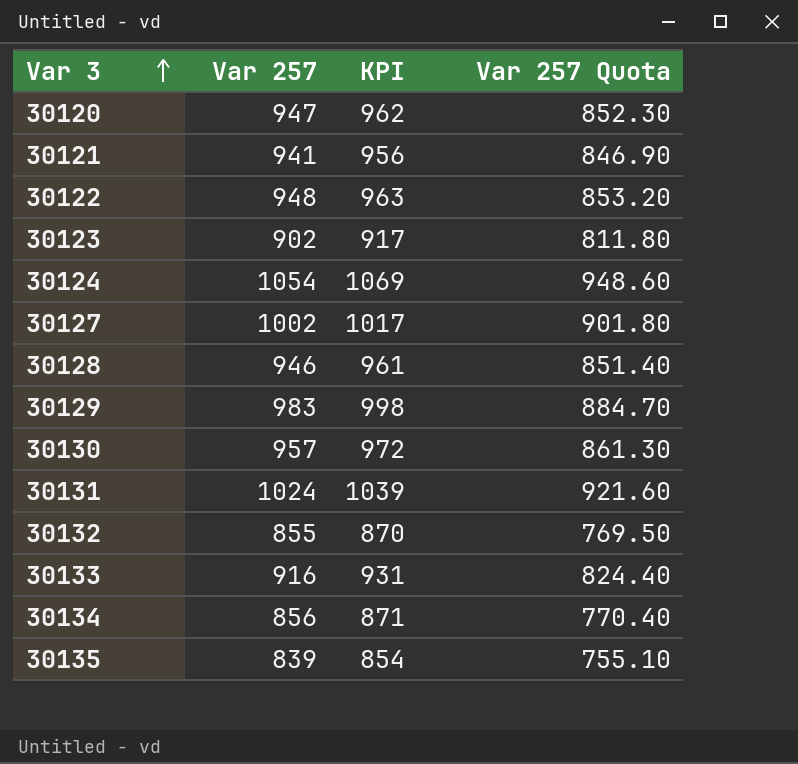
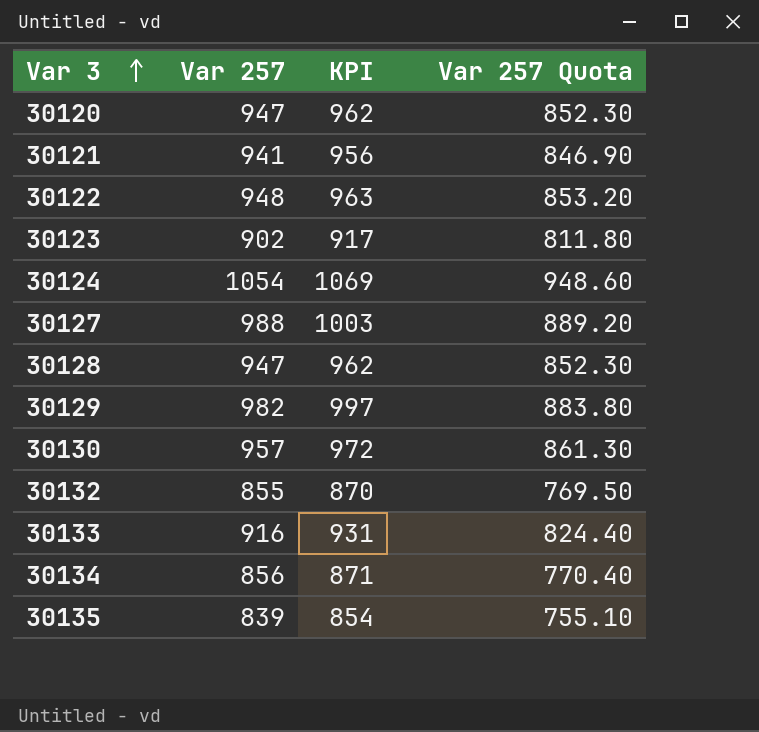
row 30131: 1024 | 1039 | 921.60 -> none
30127 | Var 257: 1002 -> 988
30127 | KPI: 1017 -> 1003
30127 | Var 257 Quota: 901.80 -> 889.20
30128 | Var 257: 946 -> 947
30128 | KPI: 961 -> 962
30128 | Var 257 Quota: 851.40 -> 852.30
30129 | Var 257: 983 -> 982
30129 | KPI: 998 -> 997
30129 | Var 257 Quota: 884.70 -> 883.80

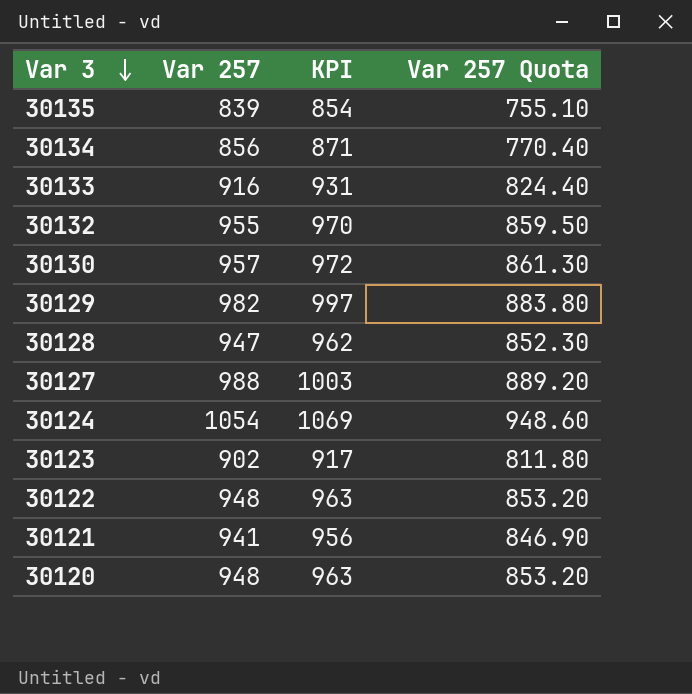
row order: Var 3 ascending -> Var 3 descending
30132 | Var 257: 855 -> 955
30132 | KPI: 870 -> 970
30132 | Var 257 Quota: 769.50 -> 859.50
30120 | Var 257: 947 -> 948
30120 | KPI: 962 -> 963
30120 | Var 257 Quota: 852.30 -> 853.20

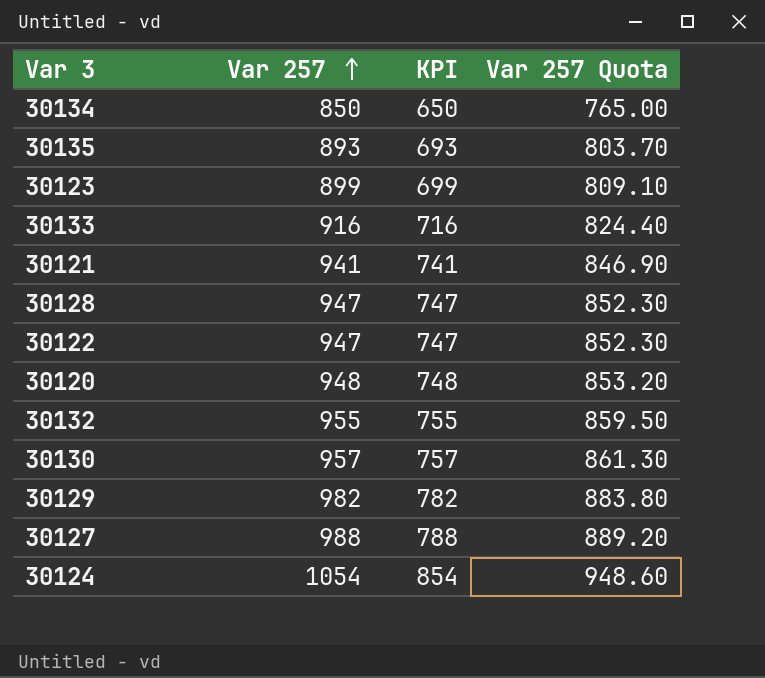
row order: Var 3 descending -> Var 257 ascending
column KPI | formula: [Var 257] + 15 -> [Var 257] - 200
30134 | Var 257: 856 -> 850
30134 | Var 257 Quota: 770.40 -> 765.00
30135 | Var 257: 839 -> 893
30135 | Var 257 Quota: 755.10 -> 803.70
30123 | Var 257: 902 -> 899
30123 | Var 257 Quota: 811.80 -> 809.10
30122 | Var 257: 948 -> 947
30122 | Var 257 Quota: 853.20 -> 852.30

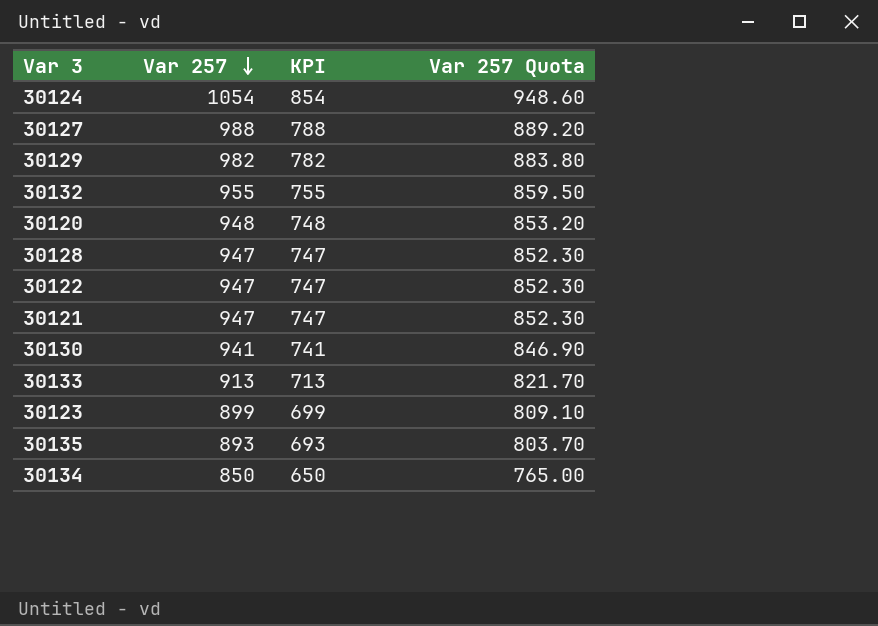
row order: Var 257 ascending -> Var 257 descending
30121 | Var 257: 941 -> 947
30121 | KPI: 741 -> 747
30121 | Var 257 Quota: 846.90 -> 852.30
30130 | Var 257: 957 -> 941
30130 | KPI: 757 -> 741
30130 | Var 257 Quota: 861.30 -> 846.90
30133 | Var 257: 916 -> 913
30133 | KPI: 716 -> 713
30133 | Var 257 Quota: 824.40 -> 821.70

